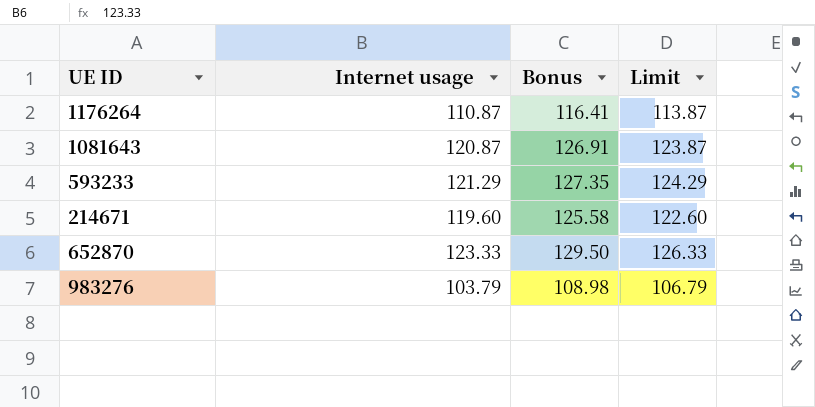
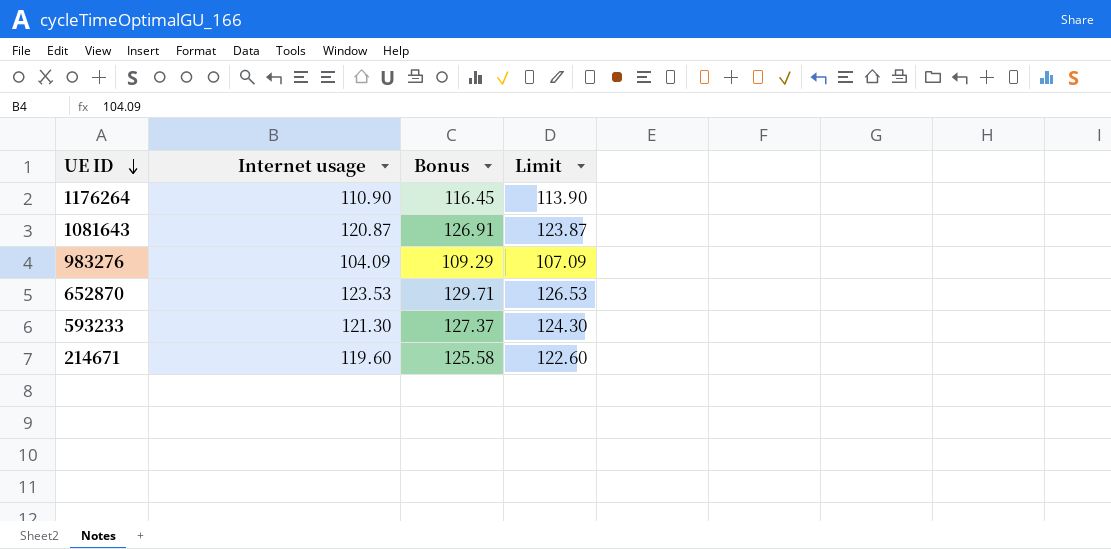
row order: none -> UE ID descending
1176264 | Internet usage: 110.87 -> 110.90
1176264 | Bonus: 116.41 -> 116.45
1176264 | Limit: 113.87 -> 113.90
983276 | Internet usage: 103.79 -> 104.09
983276 | Bonus: 108.98 -> 109.29
983276 | Limit: 106.79 -> 107.09
652870 | Internet usage: 123.33 -> 123.53
652870 | Bonus: 129.50 -> 129.71
652870 | Limit: 126.33 -> 126.53
593233 | Internet usage: 121.29 -> 121.30
593233 | Bonus: 127.35 -> 127.37
593233 | Limit: 124.29 -> 124.30

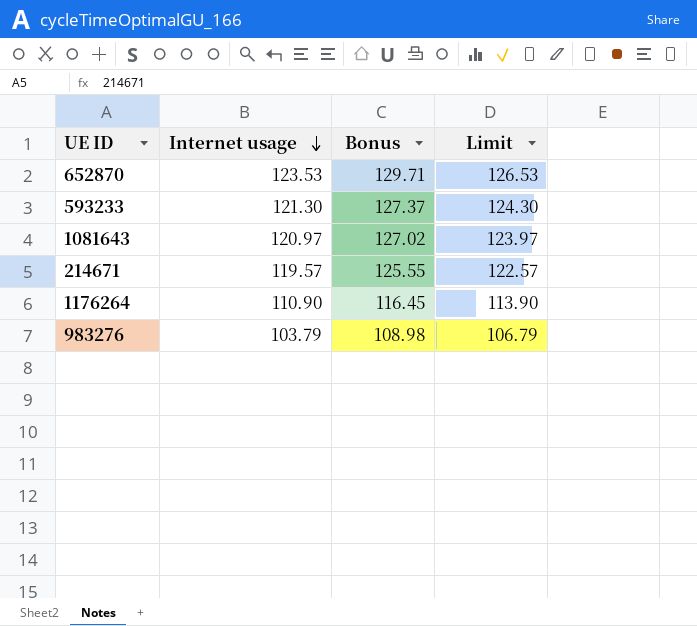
row order: UE ID descending -> Internet usage descending
1081643 | Internet usage: 120.87 -> 120.97
1081643 | Bonus: 126.91 -> 127.02
1081643 | Limit: 123.87 -> 123.97
214671 | Internet usage: 119.60 -> 119.57
214671 | Bonus: 125.58 -> 125.55
214671 | Limit: 122.60 -> 122.57
983276 | Internet usage: 104.09 -> 103.79
983276 | Bonus: 109.29 -> 108.98
983276 | Limit: 107.09 -> 106.79

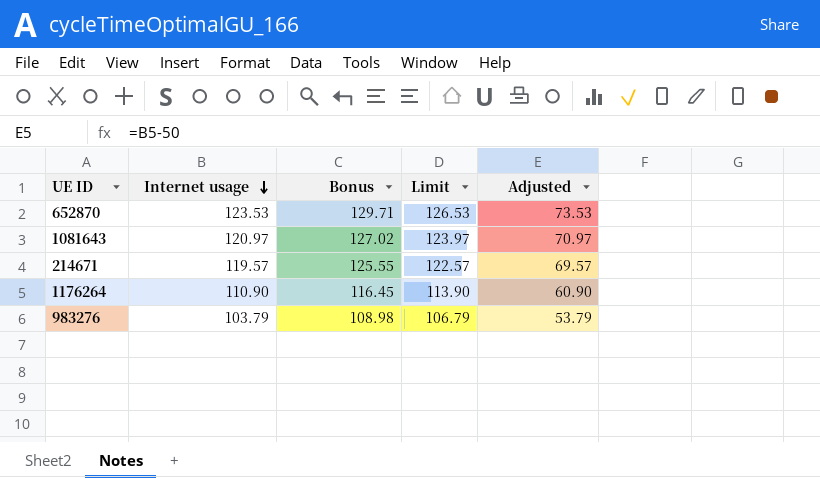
column Adjusted | formula: none -> [Internet usage] - 50
row 593233: 121.30 | 127.37 | 124.30 -> none

